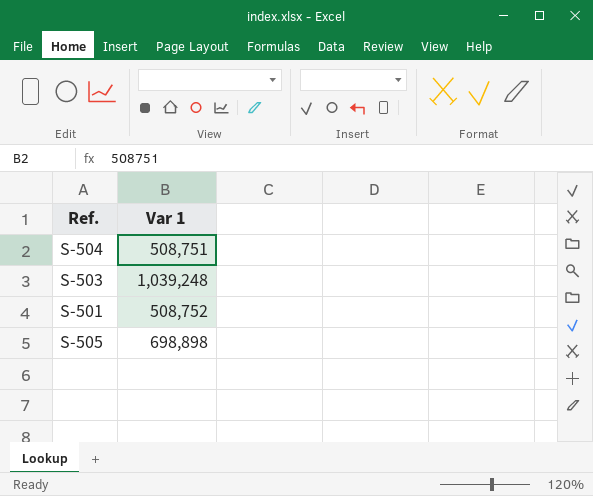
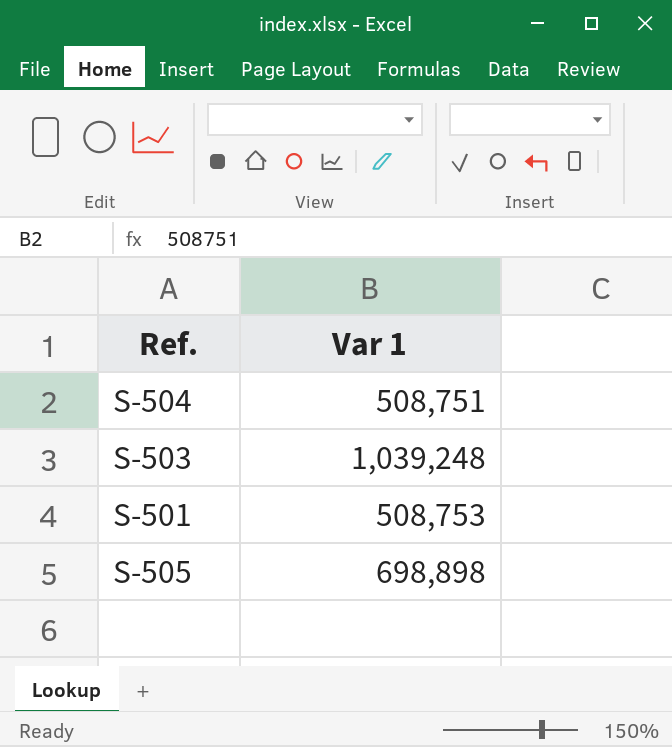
S-501 | Var 1: 508,752 -> 508,753

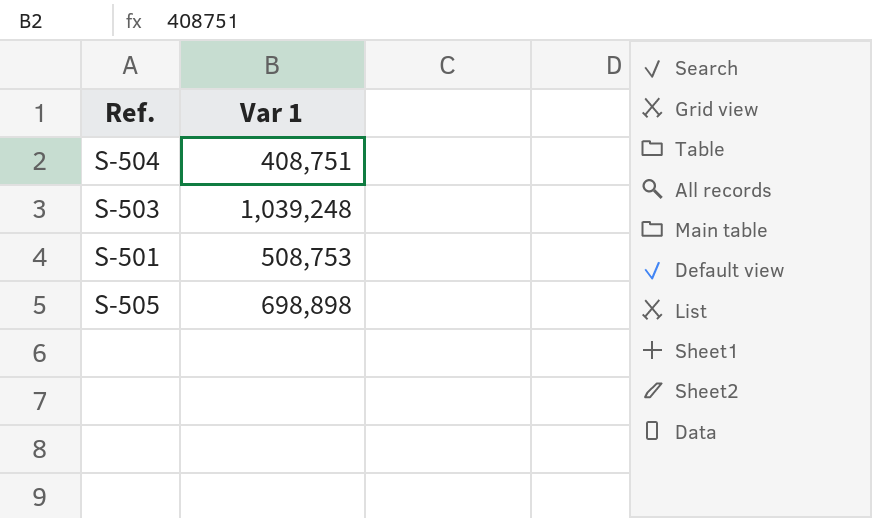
S-504 | Var 1: 508,751 -> 408,751

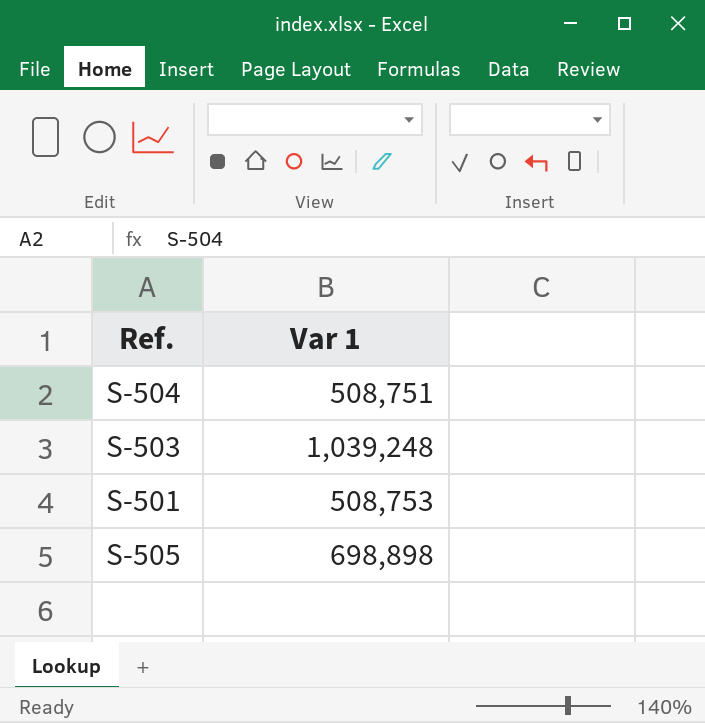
S-504 | Var 1: 408,751 -> 508,751

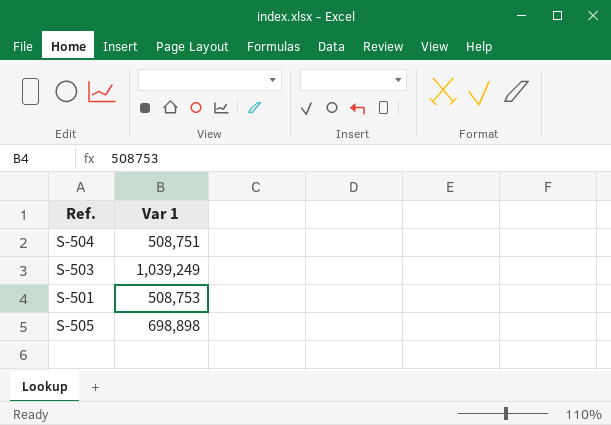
S-503 | Var 1: 1,039,248 -> 1,039,249

